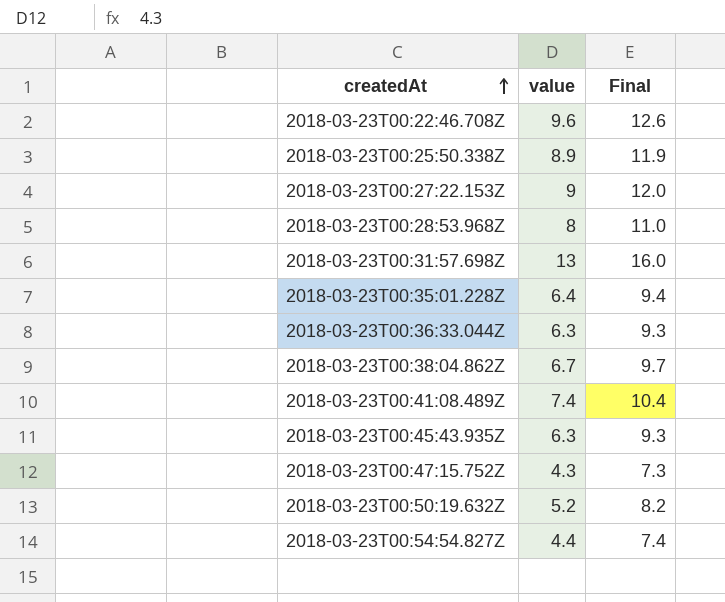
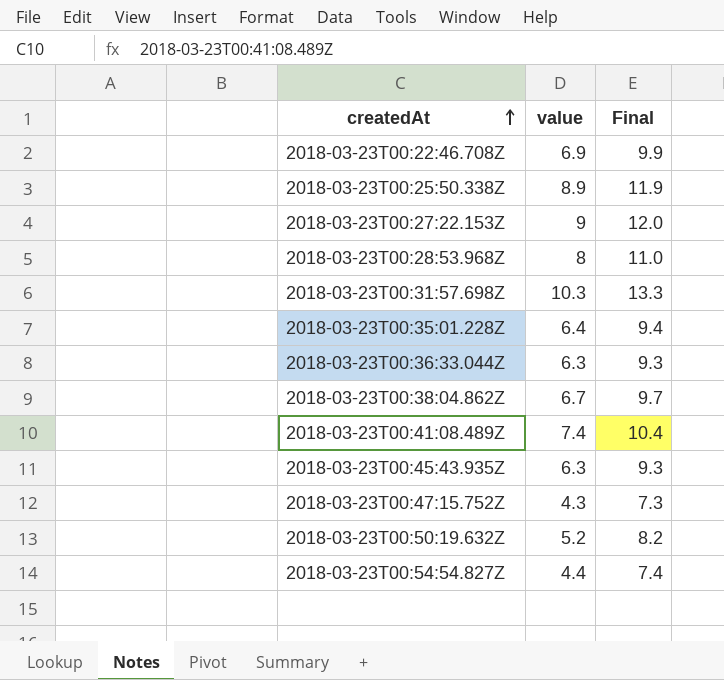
2018-03-23T00:22:46.708Z | value: 9.6 -> 6.9
2018-03-23T00:22:46.708Z | Final: 12.6 -> 9.9
2018-03-23T00:31:57.698Z | value: 13 -> 10.3
2018-03-23T00:31:57.698Z | Final: 16.0 -> 13.3

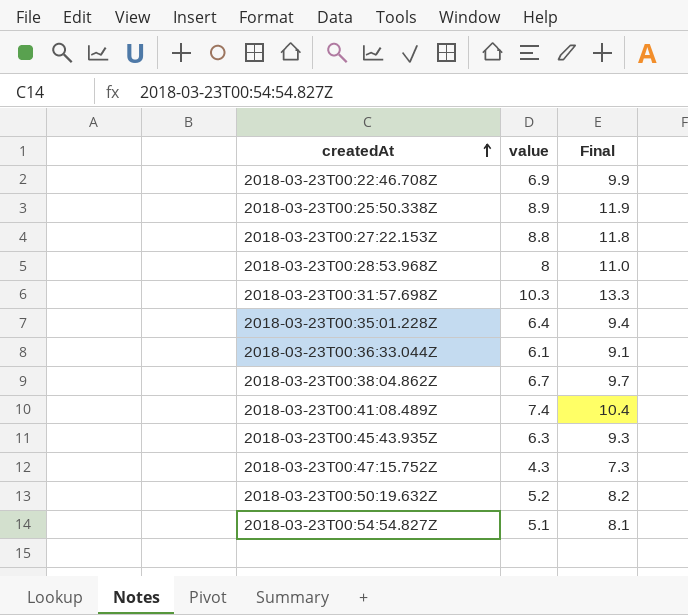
2018-03-23T00:27:22.153Z | value: 9 -> 8.8
2018-03-23T00:27:22.153Z | Final: 12.0 -> 11.8
2018-03-23T00:36:33.044Z | value: 6.3 -> 6.1
2018-03-23T00:36:33.044Z | Final: 9.3 -> 9.1
2018-03-23T00:54:54.827Z | value: 4.4 -> 5.1
2018-03-23T00:54:54.827Z | Final: 7.4 -> 8.1

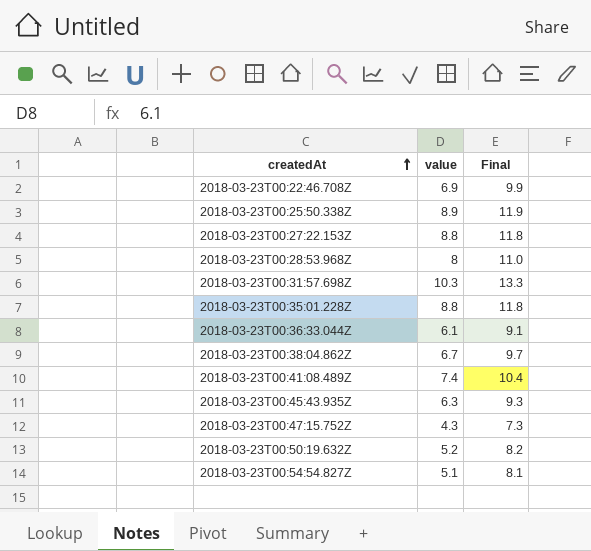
2018-03-23T00:35:01.228Z | value: 6.4 -> 8.8
2018-03-23T00:35:01.228Z | Final: 9.4 -> 11.8

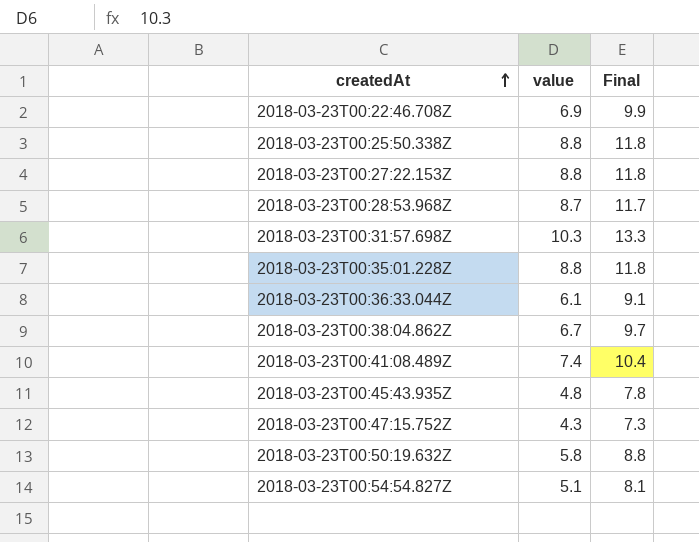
2018-03-23T00:25:50.338Z | value: 8.9 -> 8.8
2018-03-23T00:25:50.338Z | Final: 11.9 -> 11.8
2018-03-23T00:28:53.968Z | value: 8 -> 8.7
2018-03-23T00:28:53.968Z | Final: 11.0 -> 11.7
2018-03-23T00:45:43.935Z | value: 6.3 -> 4.8
2018-03-23T00:45:43.935Z | Final: 9.3 -> 7.8
2018-03-23T00:50:19.632Z | value: 5.2 -> 5.8
2018-03-23T00:50:19.632Z | Final: 8.2 -> 8.8

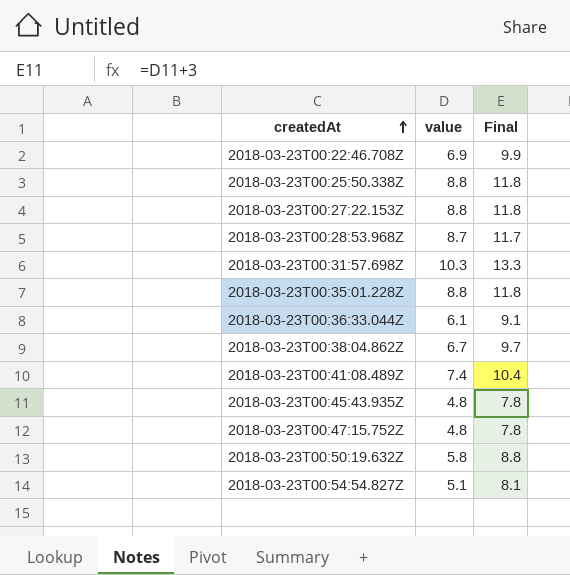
2018-03-23T00:47:15.752Z | value: 4.3 -> 4.8
2018-03-23T00:47:15.752Z | Final: 7.3 -> 7.8

